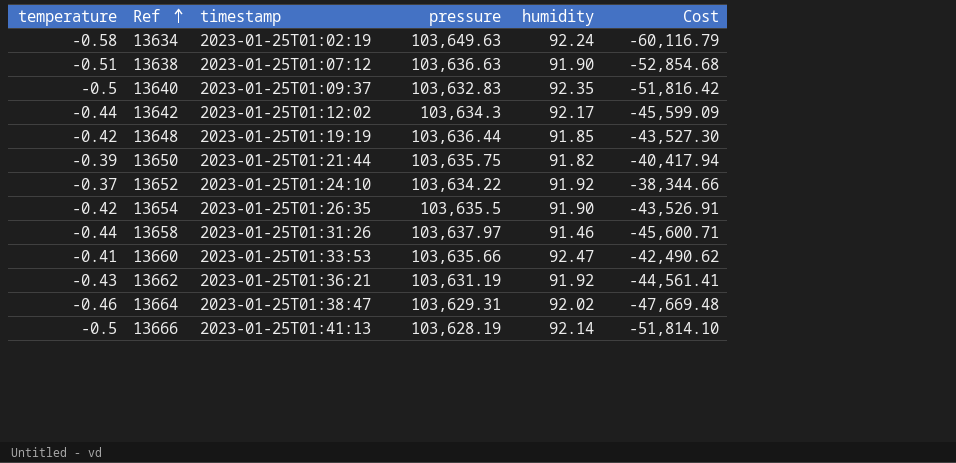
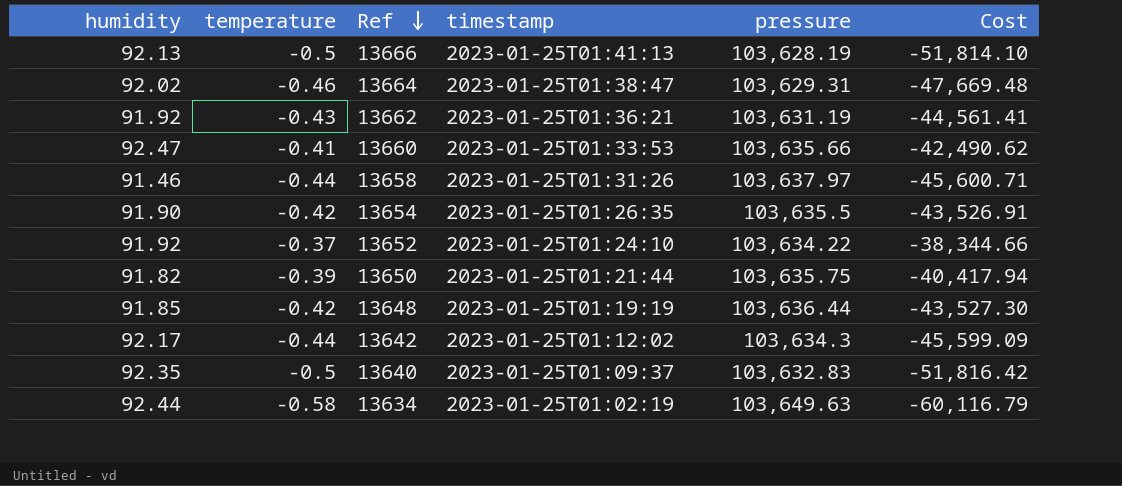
row order: Ref ascending -> Ref descending
column humidity | position: 5 -> 1
row 13638: -0.51 | 2023-01-25T01:07:12 | 103,636.63 | 91.90 | -52,854.68 -> none
13666 | humidity: 92.14 -> 92.13
13634 | humidity: 92.24 -> 92.44

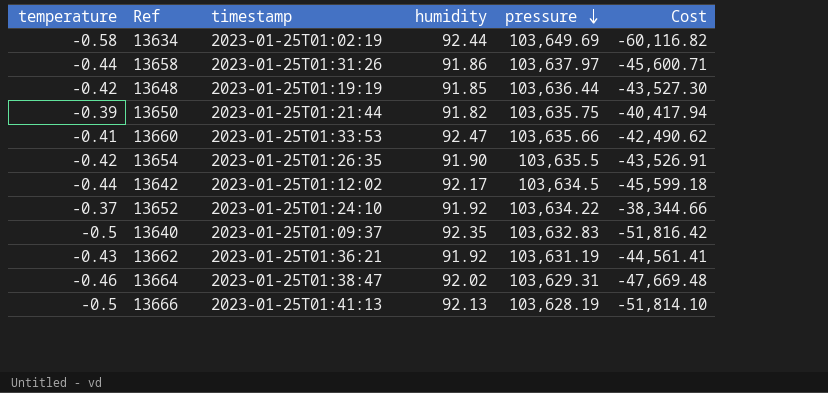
row order: Ref descending -> pressure descending
column humidity | position: 1 -> 4
13634 | pressure: 103,649.63 -> 103,649.69
13634 | Cost: -60,116.79 -> -60,116.82
13658 | humidity: 91.46 -> 91.86
13642 | pressure: 103,634.3 -> 103,634.5
13642 | Cost: -45,599.09 -> -45,599.18

